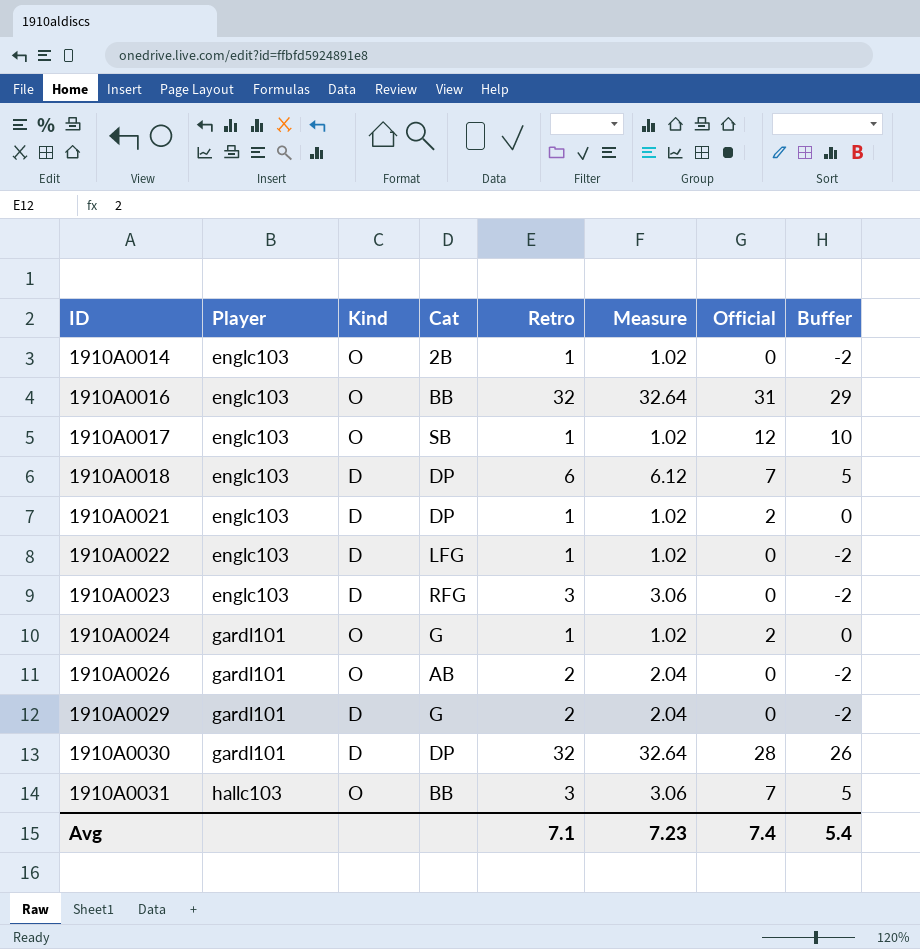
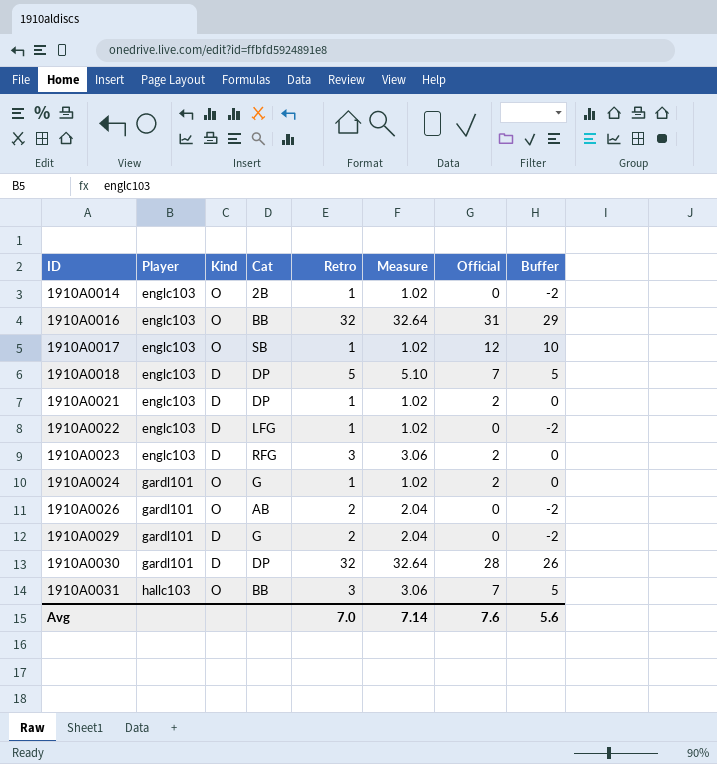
1910A0018 | Retro: 6 -> 5
1910A0018 | Measure: 6.12 -> 5.10
1910A0023 | Official: 0 -> 2
1910A0023 | Buffer: -2 -> 0
Avg | Retro: 7.1 -> 7.0
Avg | Measure: 7.23 -> 7.14
Avg | Official: 7.4 -> 7.6
Avg | Buffer: 5.4 -> 5.6

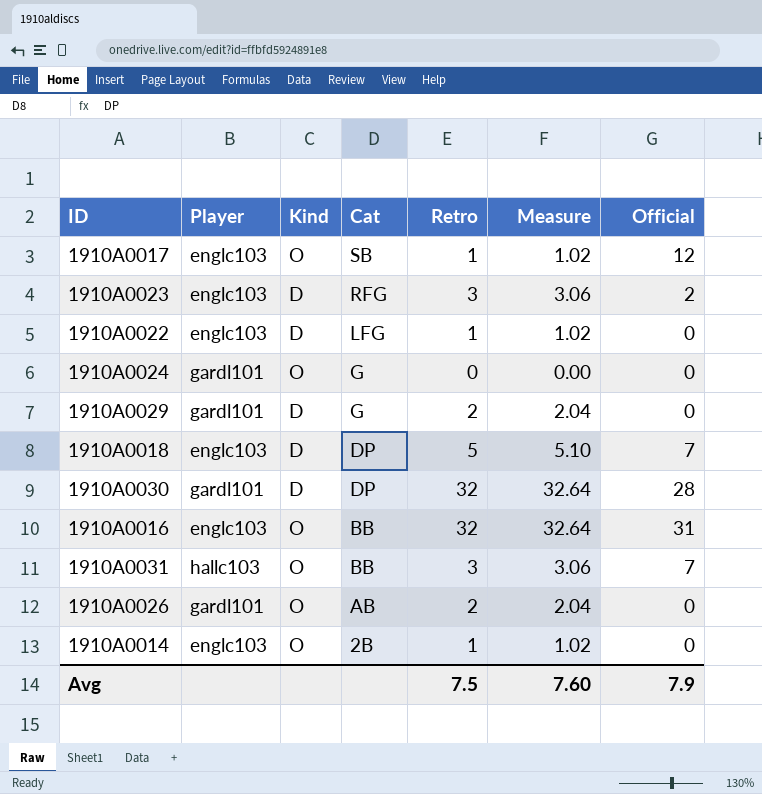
row order: ID ascending -> Cat descending
column Buffer | formula: [Official] - 2 -> none
row 1910A0021: englc103 | D | DP | 1 | 1.02 | 2 | 0 -> none
1910A0024 | Retro: 1 -> 0
1910A0024 | Measure: 1.02 -> 0.00
1910A0024 | Official: 2 -> 0
Avg | Retro: 7.0 -> 7.5
Avg | Measure: 7.14 -> 7.60
Avg | Official: 7.6 -> 7.9

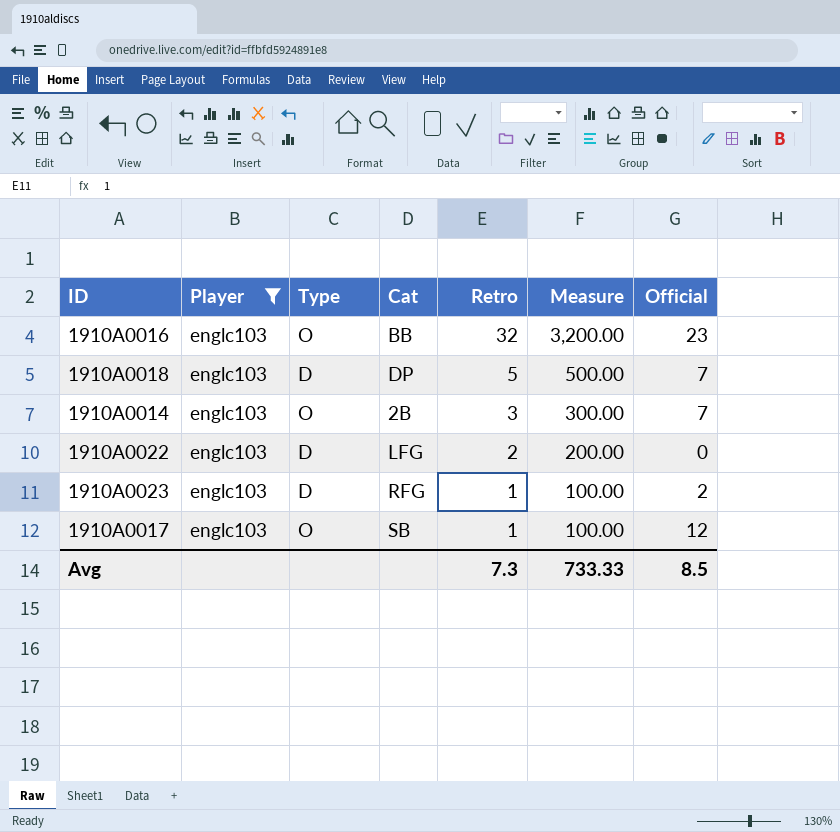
filter: none -> Player = englc103
row order: Cat descending -> Retro descending
column name: Kind -> Type
column Measure | formula: [Retro] * 1.02 -> [Retro] * 100
1910A0016 | Official: 31 -> 23
1910A0014 | Retro: 1 -> 3
1910A0014 | Official: 0 -> 7
1910A0022 | Retro: 1 -> 2
1910A0023 | Retro: 3 -> 1
Avg | Retro: 7.5 -> 7.3
Avg | Measure: 7.60 -> 733.33
Avg | Official: 7.9 -> 8.5

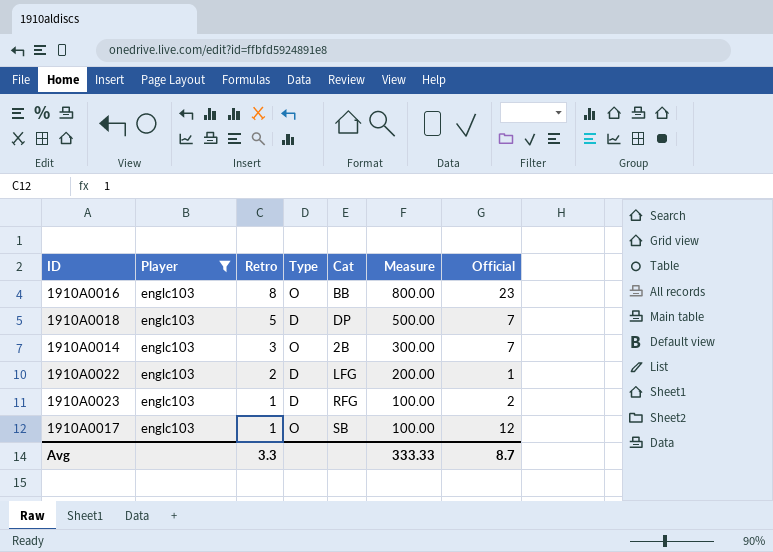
column Retro | position: 5 -> 3
1910A0016 | Retro: 32 -> 8
1910A0016 | Measure: 3,200.00 -> 800.00
1910A0022 | Official: 0 -> 1
Avg | Retro: 7.3 -> 3.3
Avg | Measure: 733.33 -> 333.33
Avg | Official: 8.5 -> 8.7

